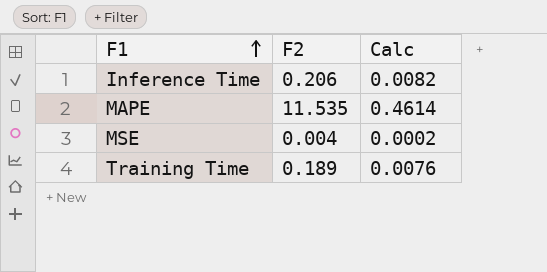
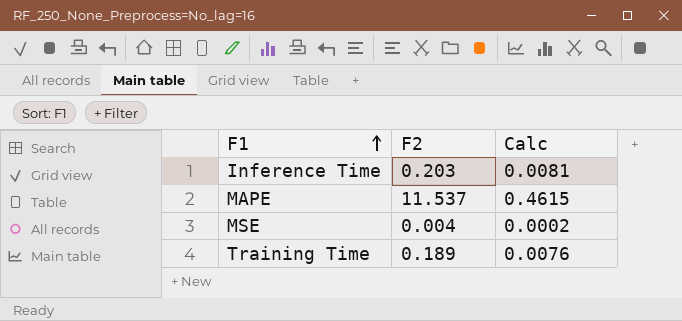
Inference Time | F2: 0.206 -> 0.203
Inference Time | Calc: 0.0082 -> 0.0081
MAPE | F2: 11.535 -> 11.537
MAPE | Calc: 0.4614 -> 0.4615

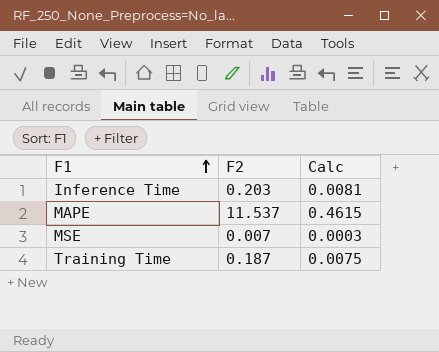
MSE | F2: 0.004 -> 0.007
MSE | Calc: 0.0002 -> 0.0003
Training Time | F2: 0.189 -> 0.187
Training Time | Calc: 0.0076 -> 0.0075

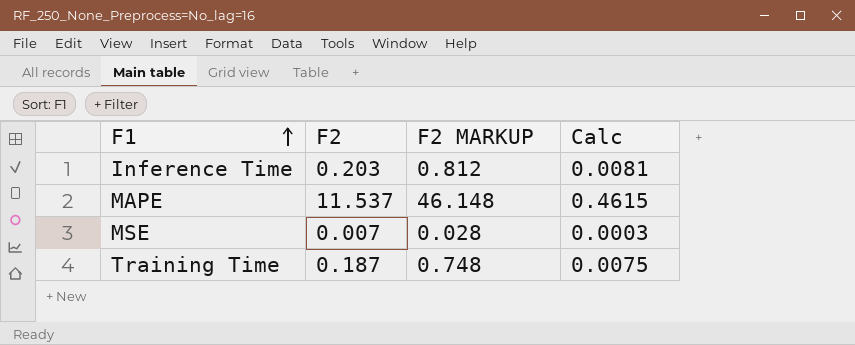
column F2 MARKUP | formula: none -> [F2] * 4

